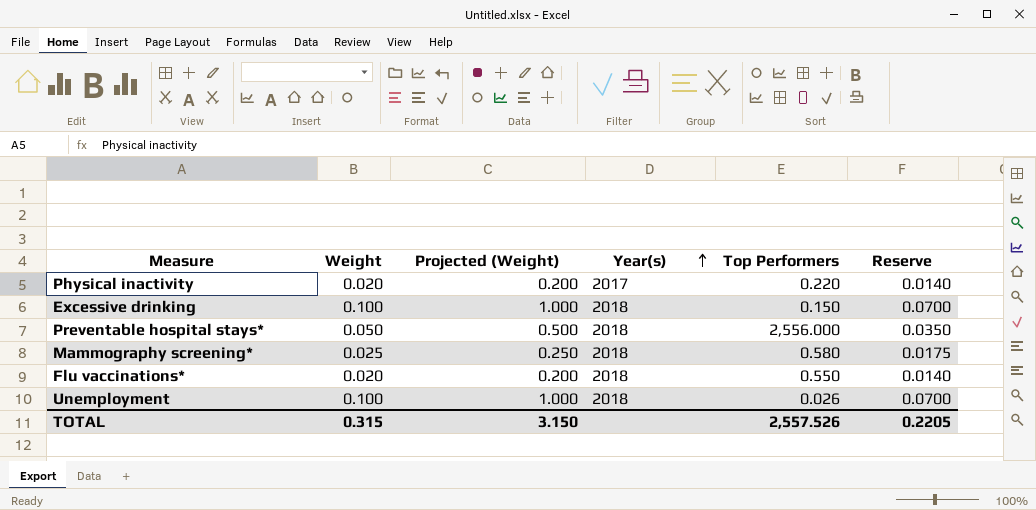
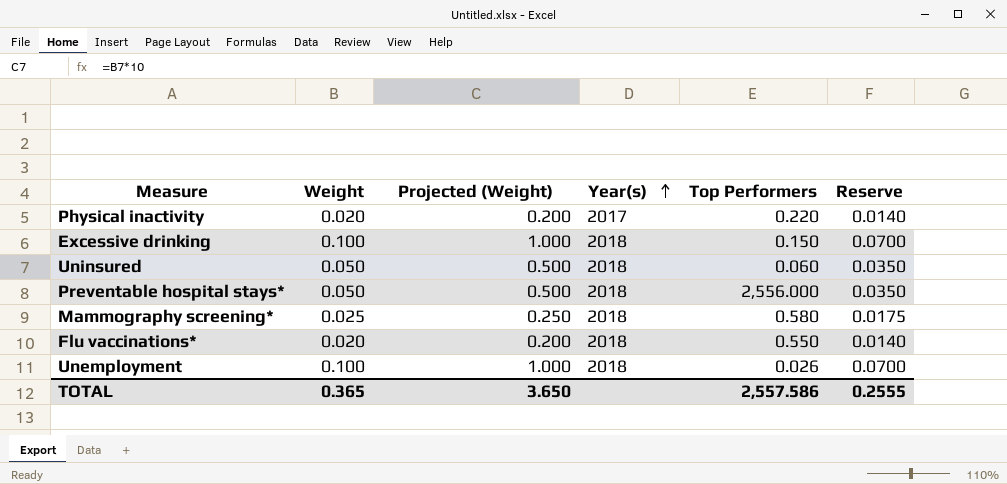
row Uninsured: none -> 0.050 | 0.500 | 2018 | 0.060 | 0.0350
TOTAL | Weight: 0.315 -> 0.365
TOTAL | Projected (Weight): 3.150 -> 3.650
TOTAL | Top Performers: 2,557.526 -> 2,557.586
TOTAL | Reserve: 0.2205 -> 0.2555

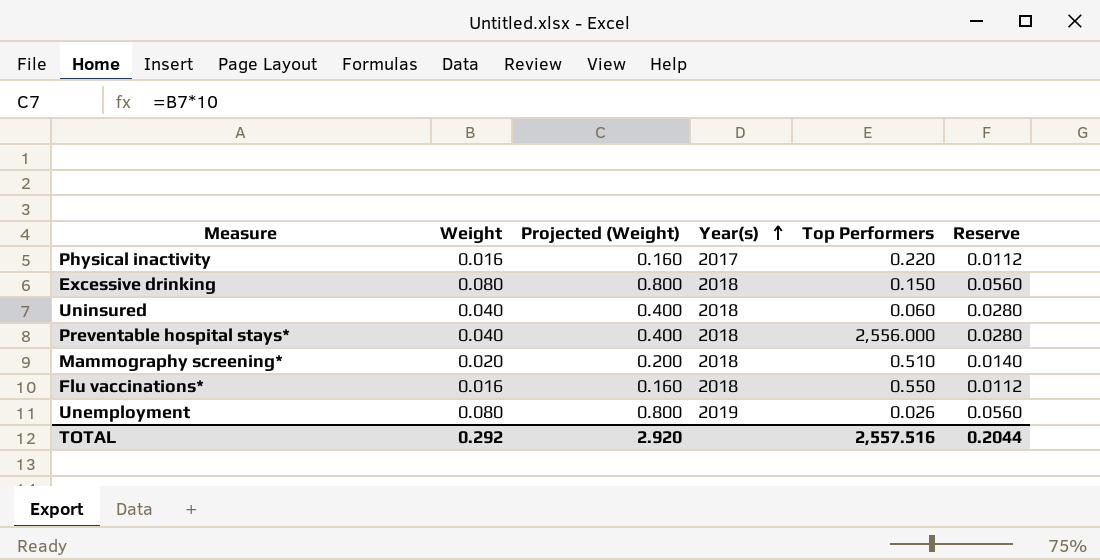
Physical inactivity | Weight: 0.020 -> 0.016
Physical inactivity | Projected (Weight): 0.200 -> 0.160
Physical inactivity | Reserve: 0.0140 -> 0.0112
Excessive drinking | Weight: 0.100 -> 0.080
Excessive drinking | Projected (Weight): 1.000 -> 0.800
Excessive drinking | Reserve: 0.0700 -> 0.0560
Uninsured | Weight: 0.050 -> 0.040
Uninsured | Projected (Weight): 0.500 -> 0.400
Uninsured | Reserve: 0.0350 -> 0.0280
Preventable hospital stays* | Weight: 0.050 -> 0.040
Preventable hospital stays* | Projected (Weight): 0.500 -> 0.400
Preventable hospital stays* | Reserve: 0.0350 -> 0.0280
Mammography screening* | Weight: 0.025 -> 0.020
Mammography screening* | Projected (Weight): 0.250 -> 0.200
Mammography screening* | Top Performers: 0.580 -> 0.510
Mammography screening* | Reserve: 0.0175 -> 0.0140
Flu vaccinations* | Weight: 0.020 -> 0.016
Flu vaccinations* | Projected (Weight): 0.200 -> 0.160
Flu vaccinations* | Reserve: 0.0140 -> 0.0112
Unemployment | Weight: 0.100 -> 0.080
Unemployment | Projected (Weight): 1.000 -> 0.800
Unemployment | Year(s): 2018 -> 2019
Unemployment | Reserve: 0.0700 -> 0.0560
TOTAL | Weight: 0.365 -> 0.292
TOTAL | Projected (Weight): 3.650 -> 2.920
TOTAL | Top Performers: 2,557.586 -> 2,557.516
TOTAL | Reserve: 0.2555 -> 0.2044

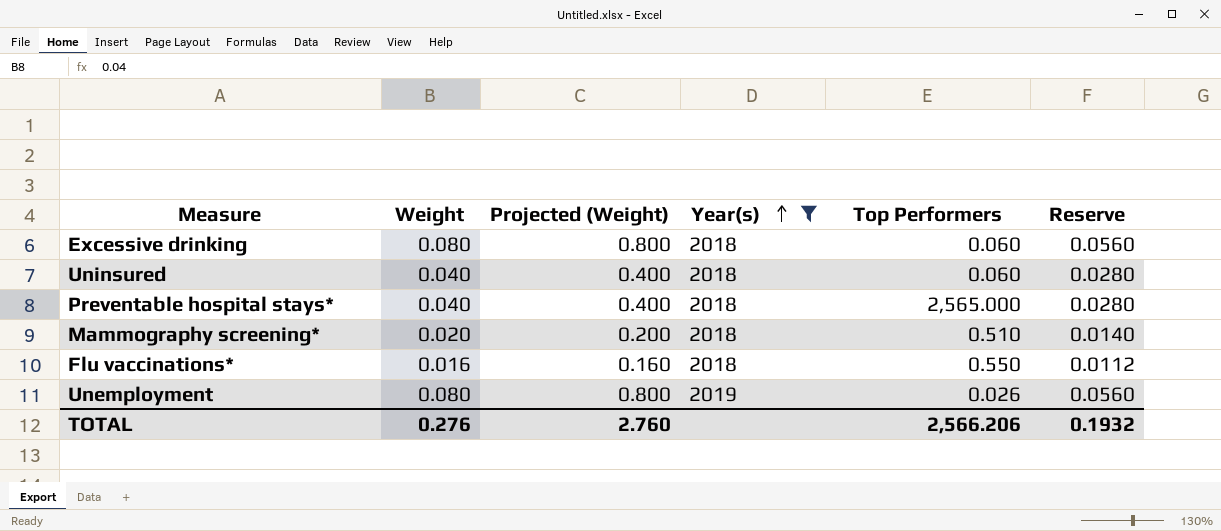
filter: none -> Year(s) != 2017
Excessive drinking | Top Performers: 0.150 -> 0.060
Preventable hospital stays* | Top Performers: 2,556.000 -> 2,565.000
TOTAL | Weight: 0.292 -> 0.276
TOTAL | Projected (Weight): 2.920 -> 2.760
TOTAL | Top Performers: 2,557.516 -> 2,566.206
TOTAL | Reserve: 0.2044 -> 0.1932

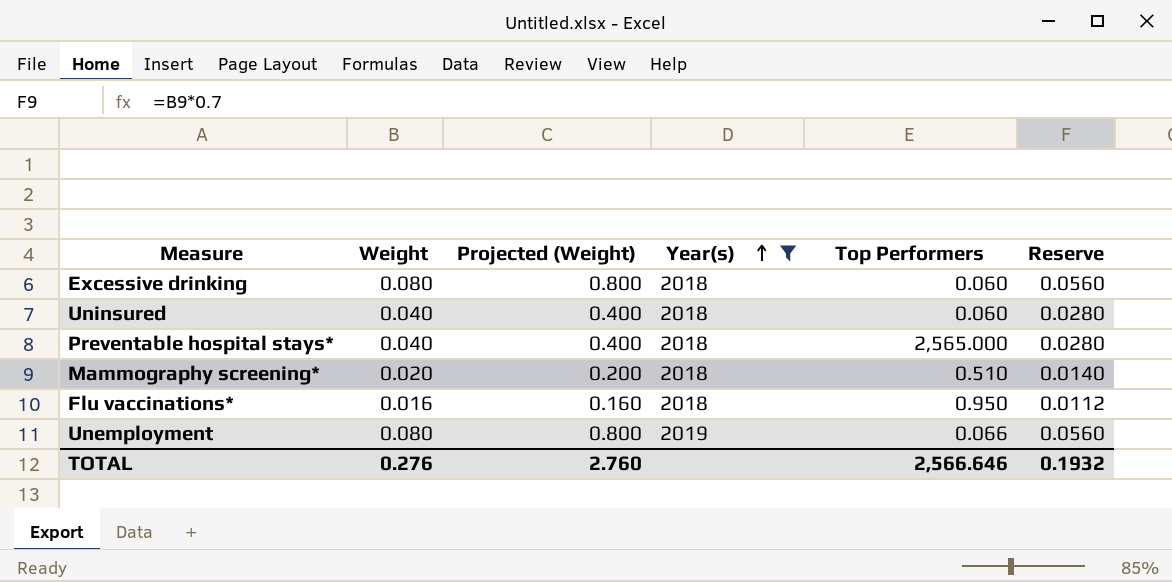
Flu vaccinations* | Top Performers: 0.550 -> 0.950
Unemployment | Top Performers: 0.026 -> 0.066
TOTAL | Top Performers: 2,566.206 -> 2,566.646

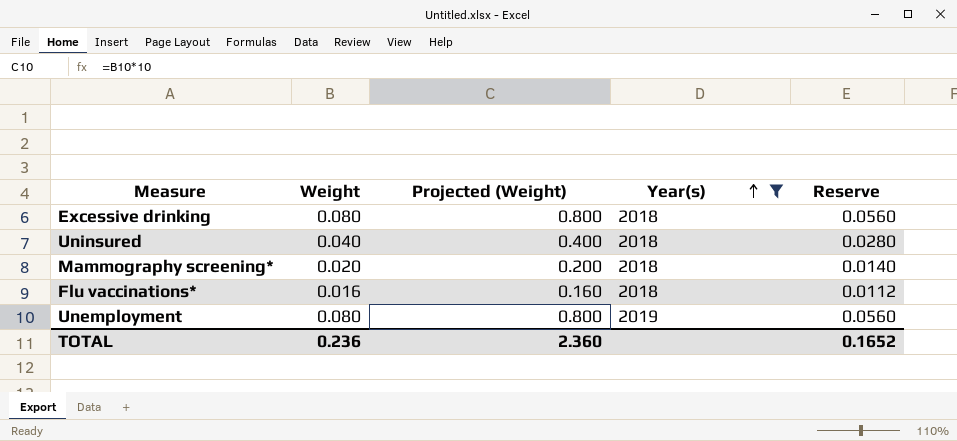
column Top Performers | position: 5 -> none
row Preventable hospital stays*: 0.040 | 0.400 | 2018 | 2,565.000 | 0.0280 -> none
TOTAL | Weight: 0.276 -> 0.236
TOTAL | Projected (Weight): 2.760 -> 2.360
TOTAL | Reserve: 0.1932 -> 0.1652

